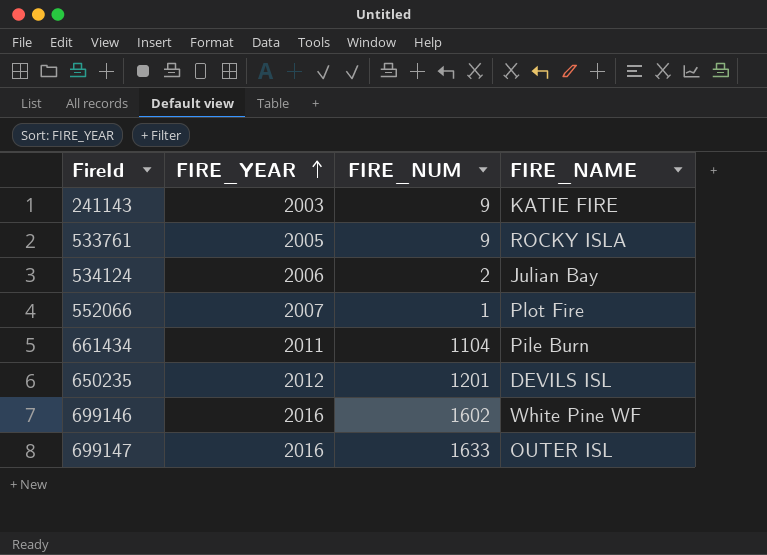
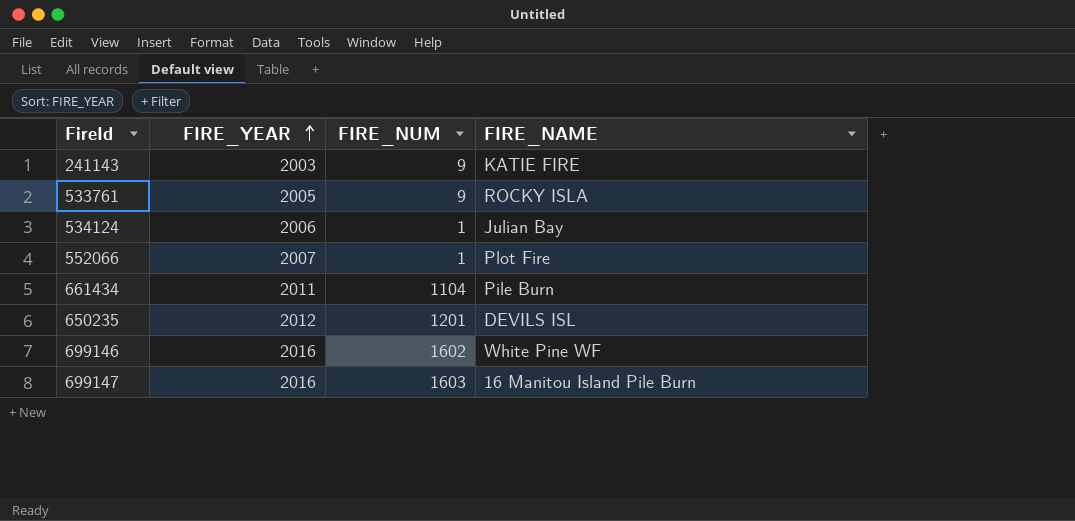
534124 | FIRE_NUM: 2 -> 1
699147 | FIRE_NUM: 1633 -> 1603
699147 | FIRE_NAME: OUTER ISL -> 16 Manitou Island Pile Burn

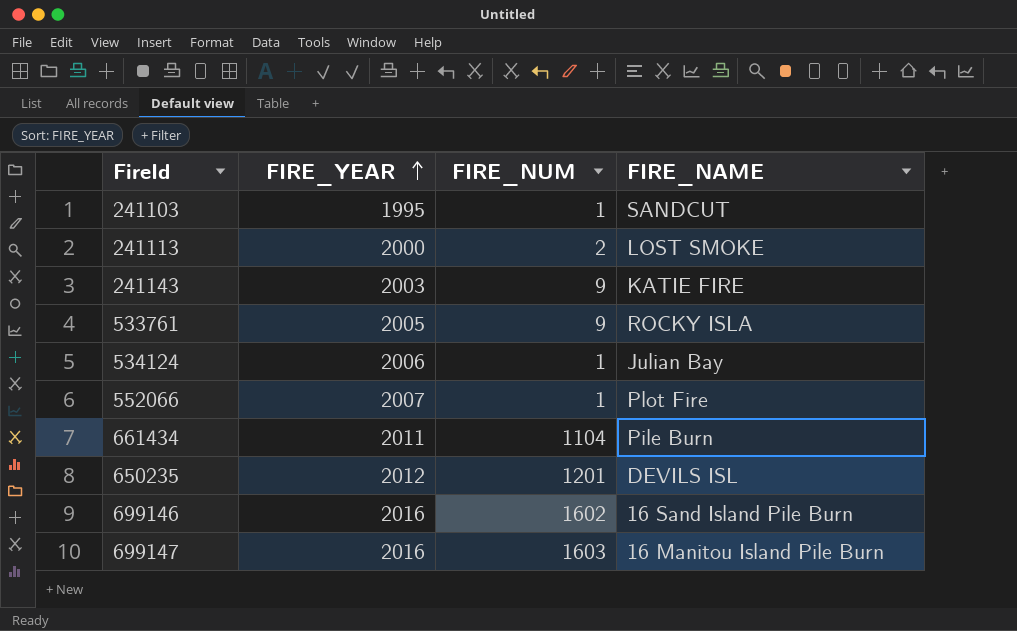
row 241103: none -> 1995 | 1 | SANDCUT
row 241113: none -> 2000 | 2 | LOST SMOKE
699146 | FIRE_NAME: White Pine WF -> 16 Sand Island Pile Burn

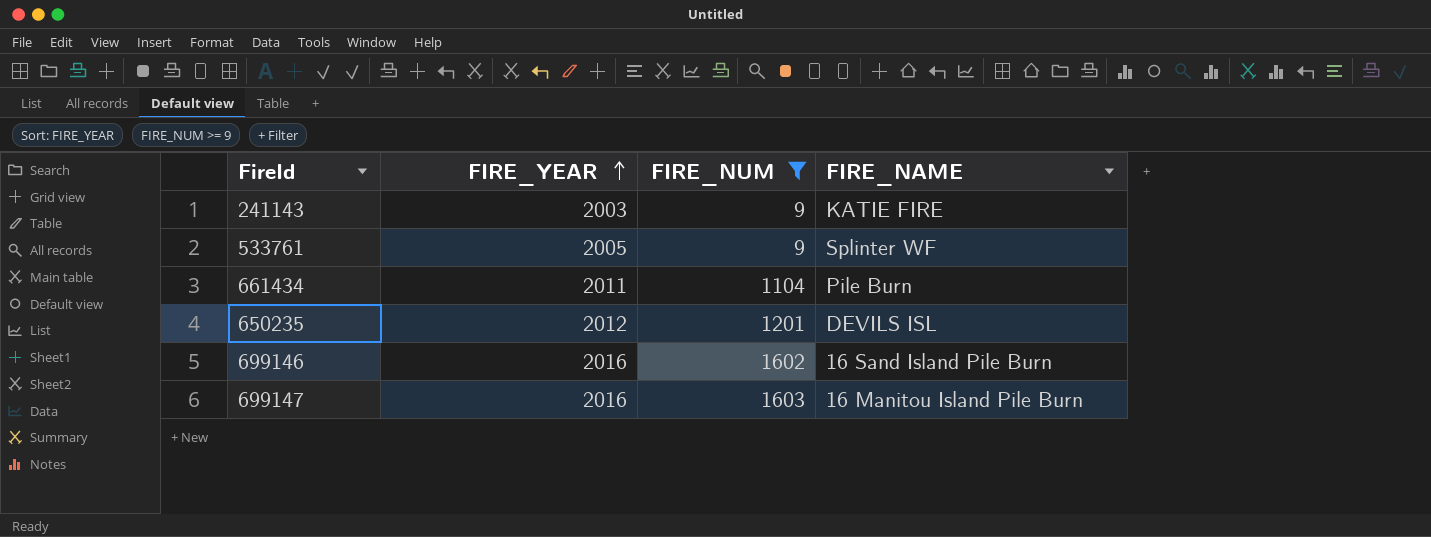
filter: none -> FIRE_NUM >= 9
533761 | FIRE_NAME: ROCKY ISLA -> Splinter WF

